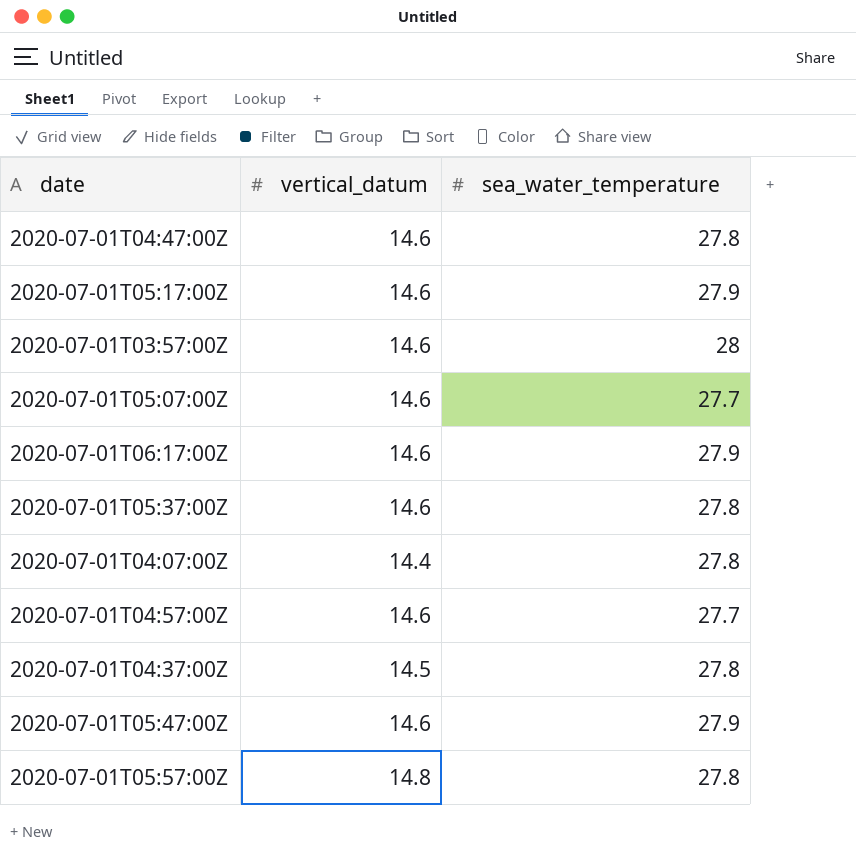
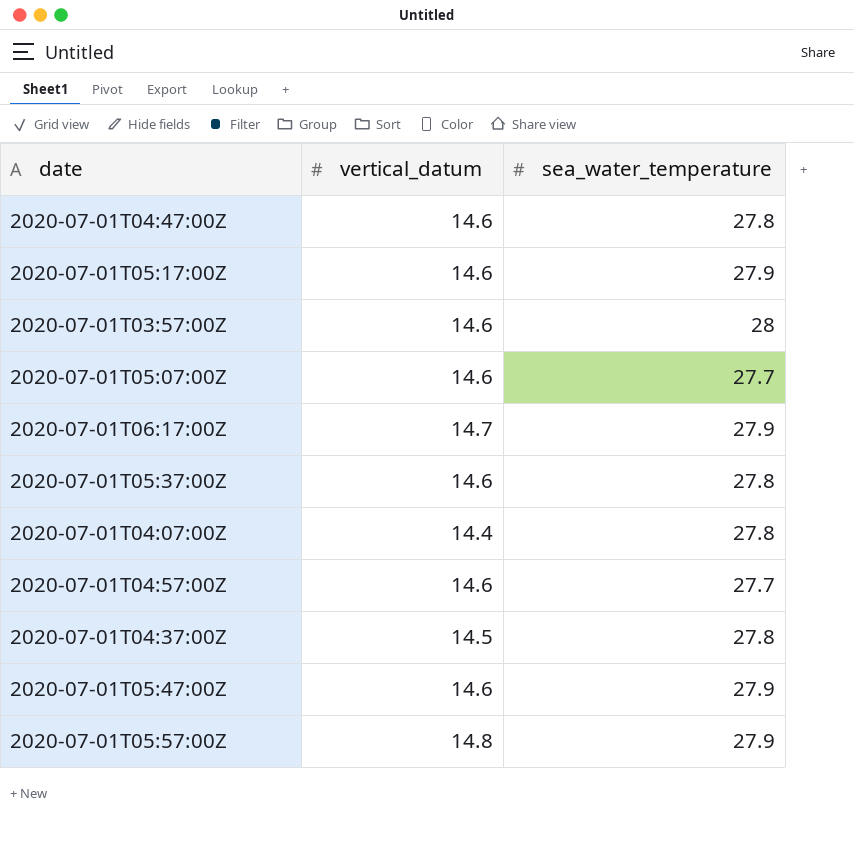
2020-07-01T06:17:00Z | vertical_datum: 14.6 -> 14.7
2020-07-01T05:57:00Z | sea_water_temperature: 27.8 -> 27.9

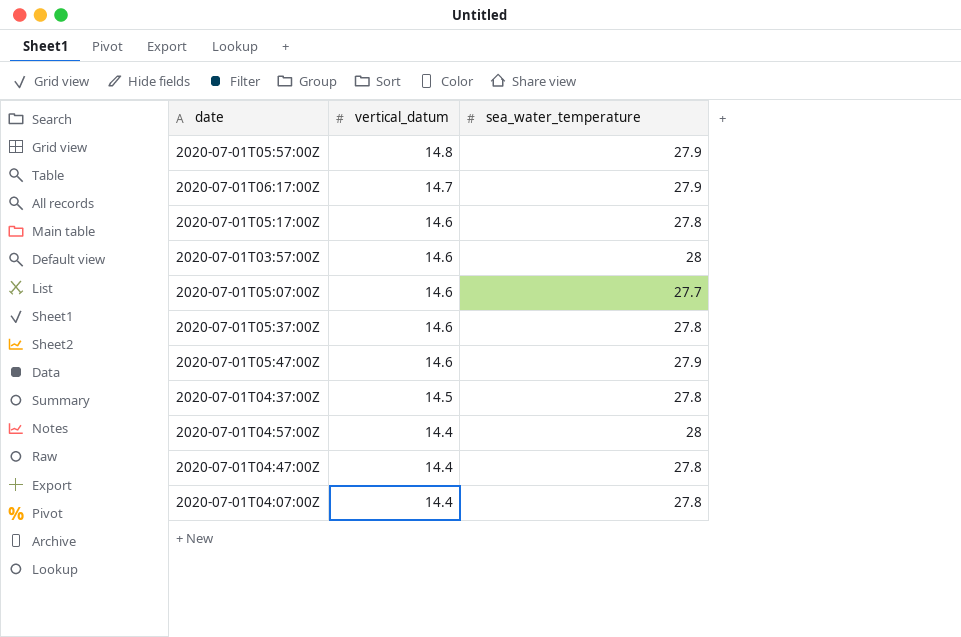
row order: none -> vertical_datum descending
2020-07-01T05:17:00Z | sea_water_temperature: 27.9 -> 27.8
2020-07-01T04:57:00Z | vertical_datum: 14.6 -> 14.4
2020-07-01T04:57:00Z | sea_water_temperature: 27.7 -> 28
2020-07-01T04:47:00Z | vertical_datum: 14.6 -> 14.4

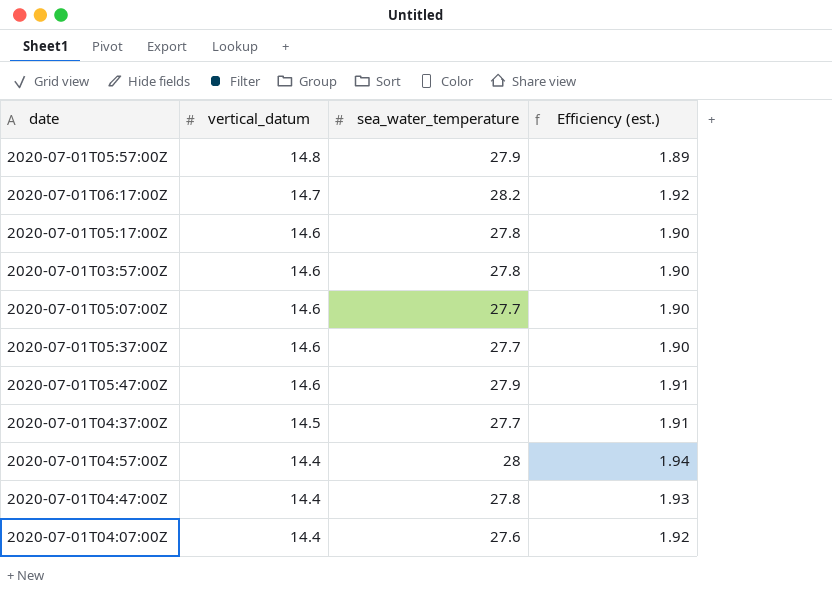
column Efficiency (est.) | formula: none -> [sea_water_temperature] / [vertical_datum]
2020-07-01T06:17:00Z | sea_water_temperature: 27.9 -> 28.2
2020-07-01T03:57:00Z | sea_water_temperature: 28 -> 27.8
2020-07-01T05:37:00Z | sea_water_temperature: 27.8 -> 27.7
2020-07-01T04:37:00Z | sea_water_temperature: 27.8 -> 27.7
2020-07-01T04:07:00Z | sea_water_temperature: 27.8 -> 27.6

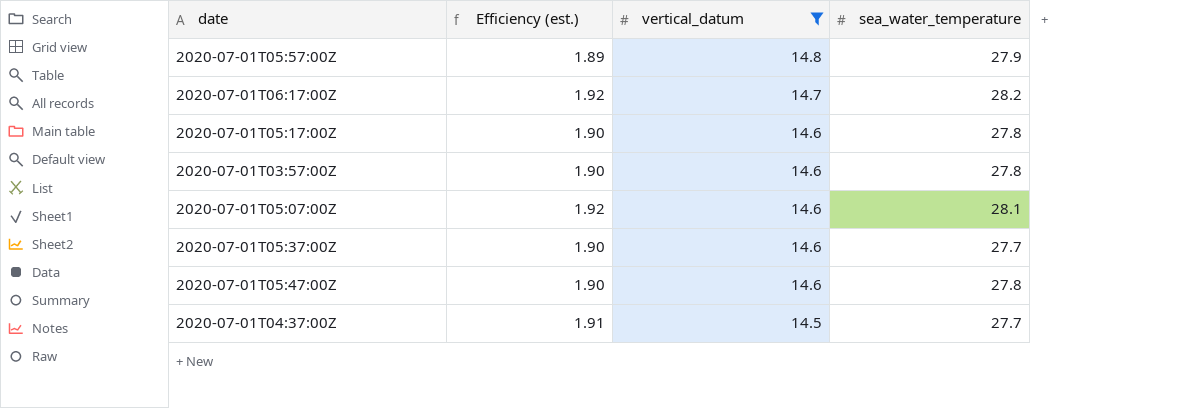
filter: none -> vertical_datum != 14.4
column Efficiency (est.) | position: 4 -> 2
2020-07-01T05:07:00Z | Efficiency (est.): 1.90 -> 1.92
2020-07-01T05:07:00Z | sea_water_temperature: 27.7 -> 28.1
2020-07-01T05:47:00Z | Efficiency (est.): 1.91 -> 1.90
2020-07-01T05:47:00Z | sea_water_temperature: 27.9 -> 27.8

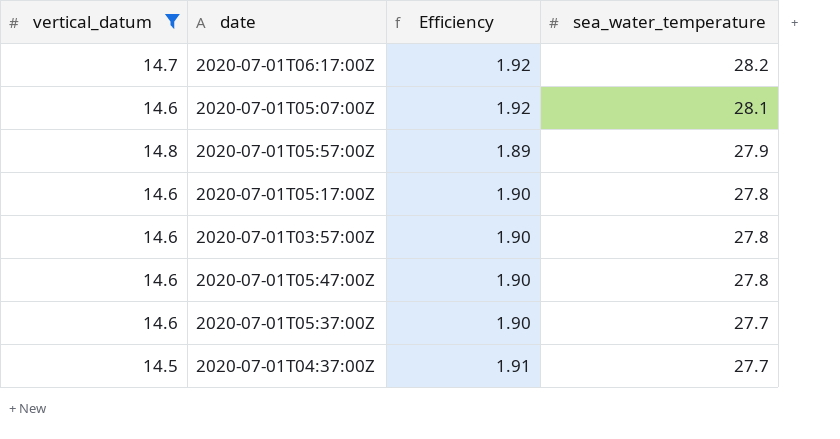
row order: vertical_datum descending -> sea_water_temperature descending
column vertical_datum | position: 3 -> 1
column name: Efficiency (est.) -> Efficiency

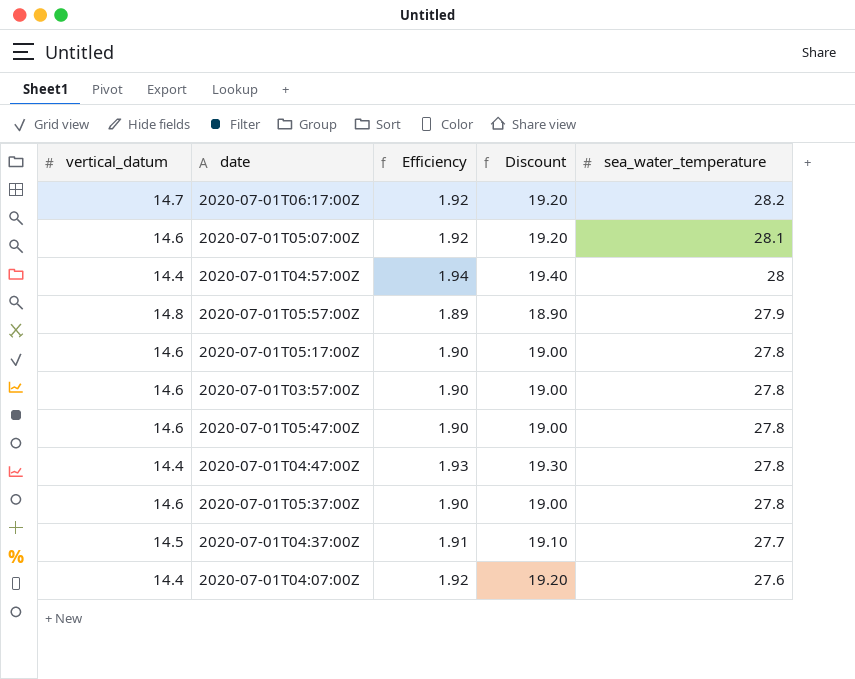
filter: vertical_datum != 14.4 -> none
column Discount | formula: none -> [Efficiency] * 10
2020-07-01T05:37:00Z | sea_water_temperature: 27.7 -> 27.8

